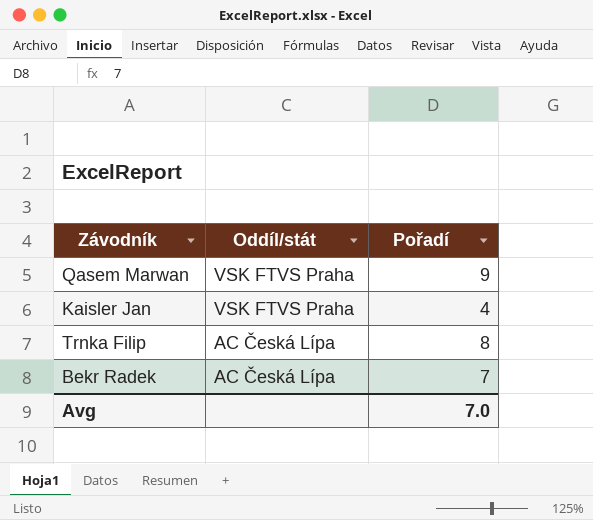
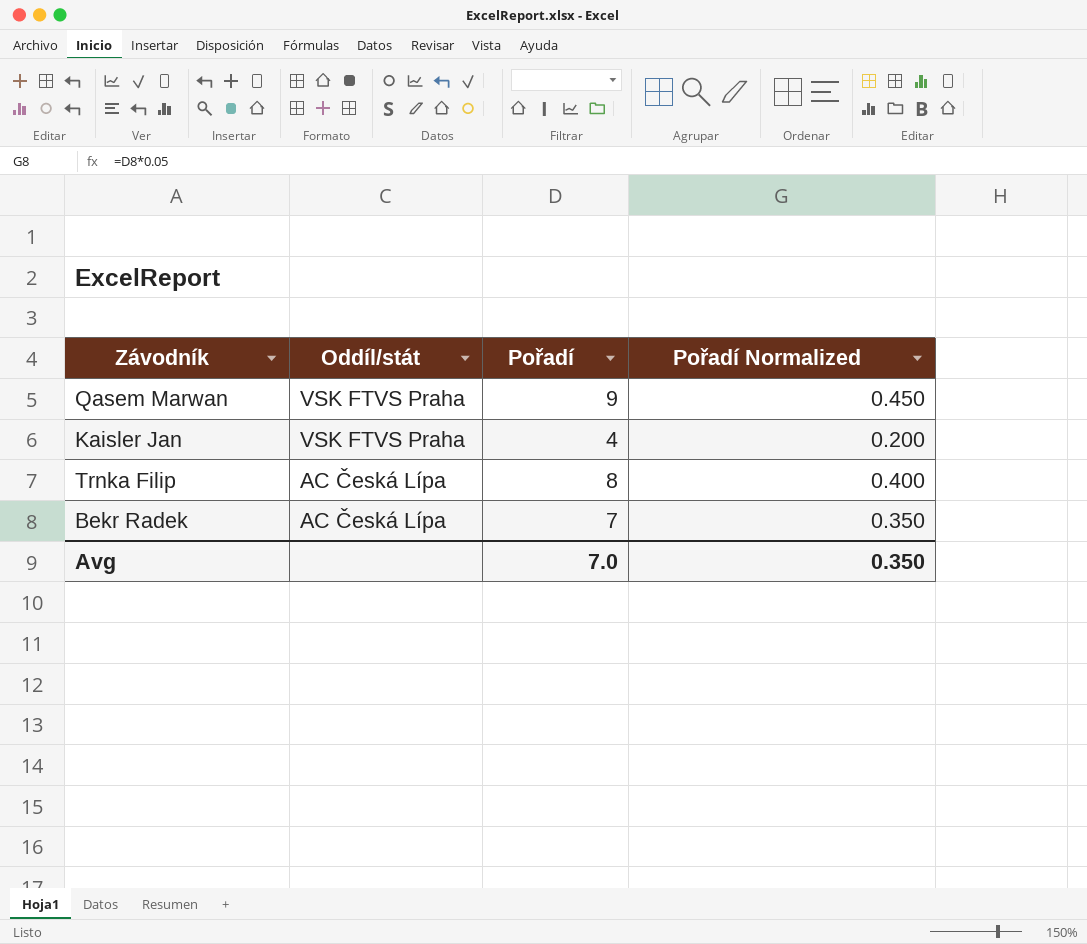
column Pořadí Normalized | formula: none -> [Pořadí] * 0.05

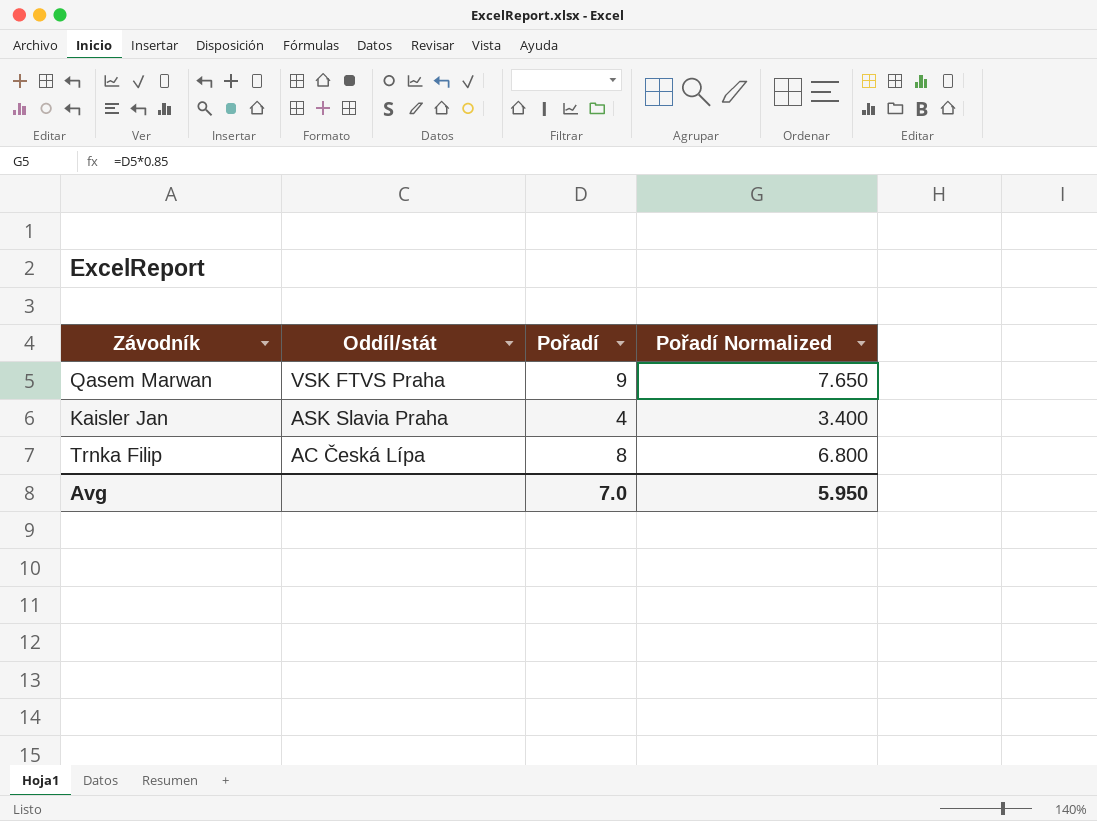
column Pořadí Normalized | formula: [Pořadí] * 0.05 -> [Pořadí] * 0.85
row Bekr Radek: AC Česká Lípa | 7 | 0.350 -> none
Kaisler Jan | Oddíl/stát: VSK FTVS Praha -> ASK Slavia Praha
Avg | Pořadí Normalized: 0.350 -> 5.950

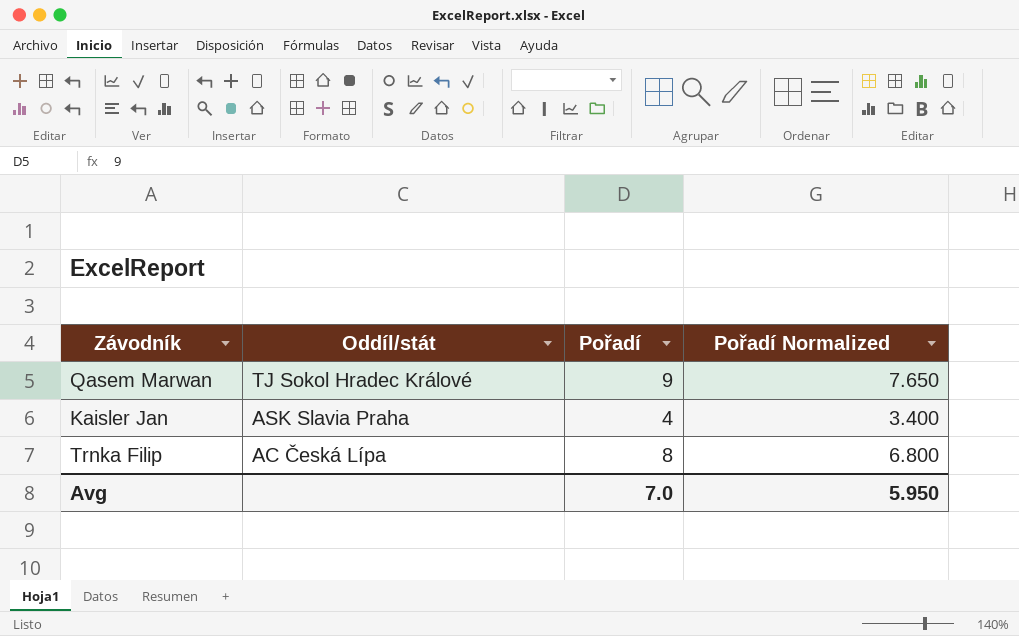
Qasem Marwan | Oddíl/stát: VSK FTVS Praha -> TJ Sokol Hradec Králové

